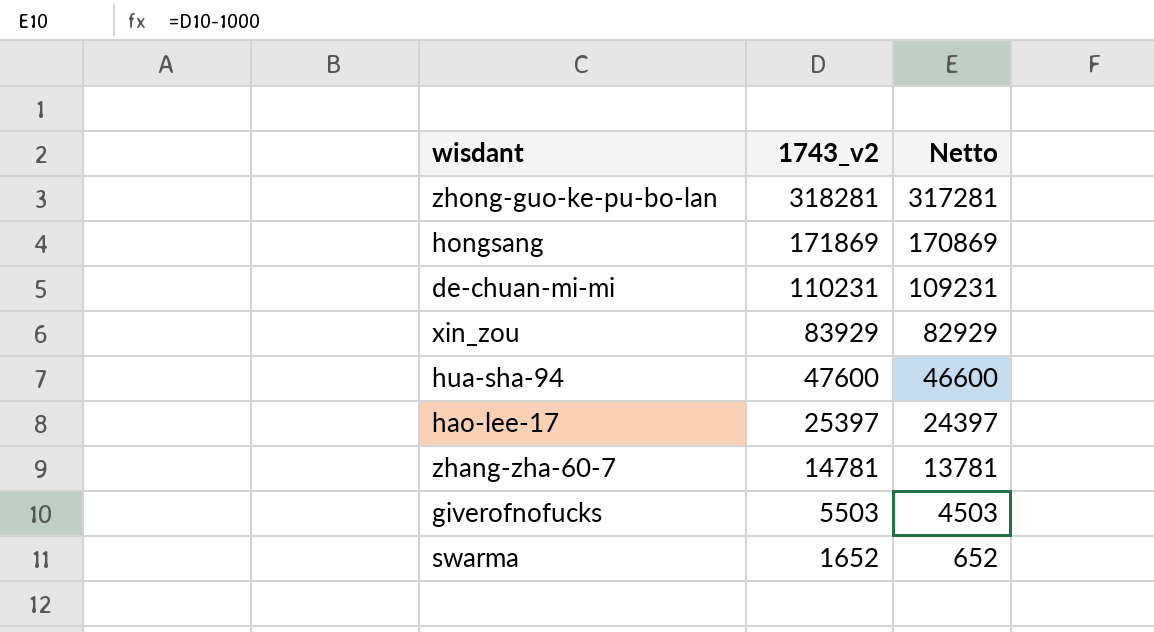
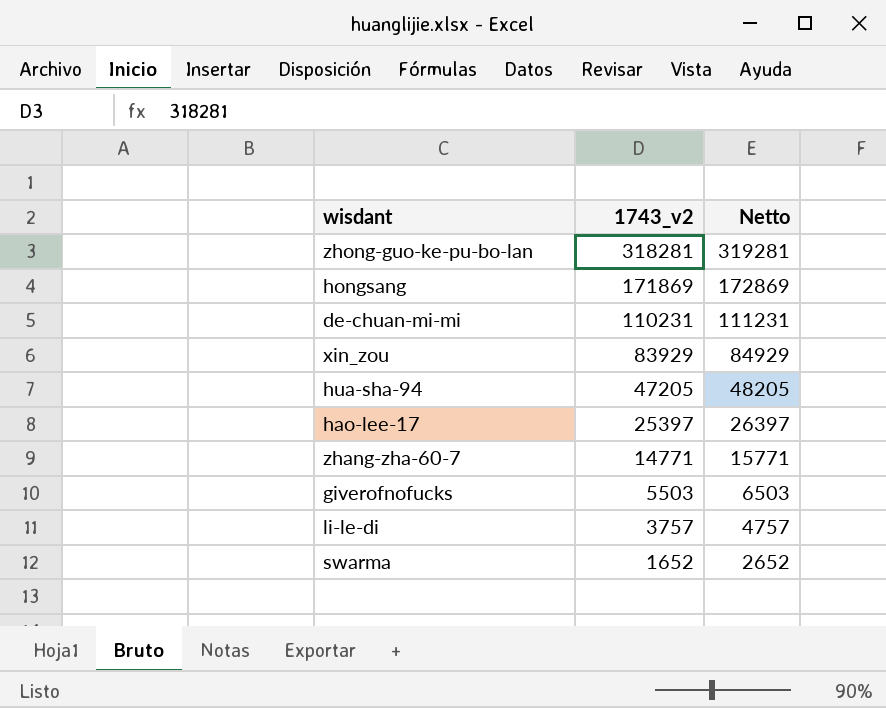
column Netto | formula: [1743_v2] - 1000 -> [1743_v2] + 1000
hua-sha-94 | 1743_v2: 47600 -> 47205
zhang-zha-60-7 | 1743_v2: 14781 -> 14771
row li-le-di: none -> 3757 | 4757

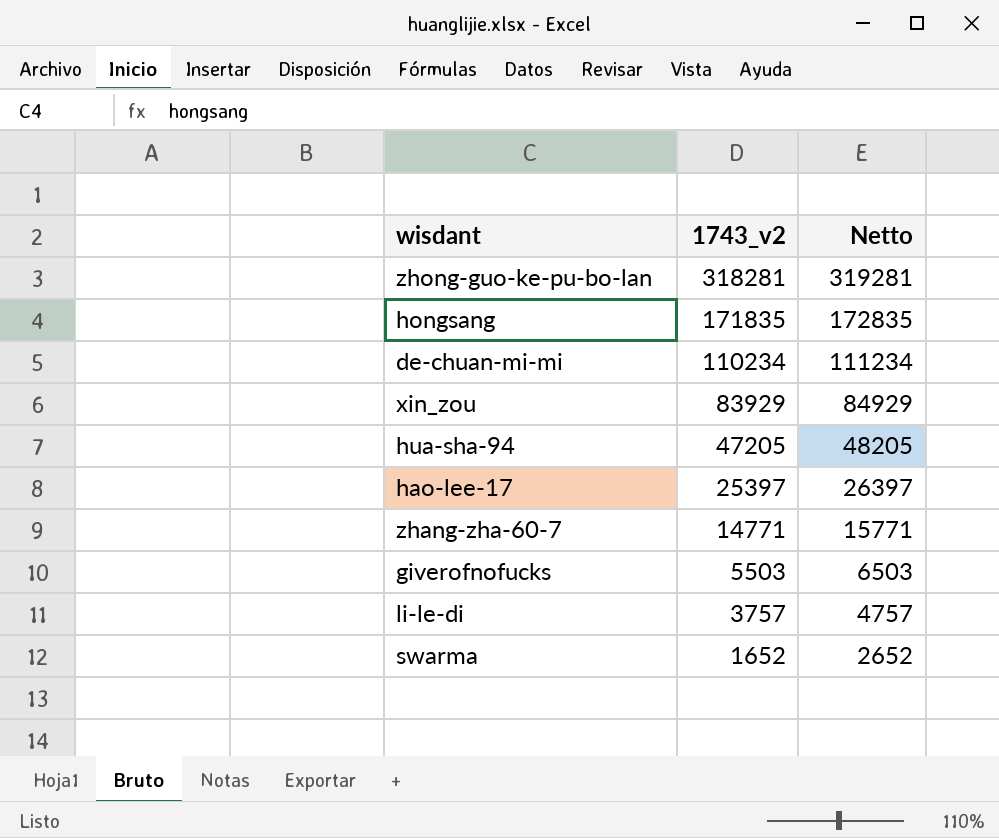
hongsang | 1743_v2: 171869 -> 171835
hongsang | Netto: 172869 -> 172835
de-chuan-mi-mi | 1743_v2: 110231 -> 110234
de-chuan-mi-mi | Netto: 111231 -> 111234

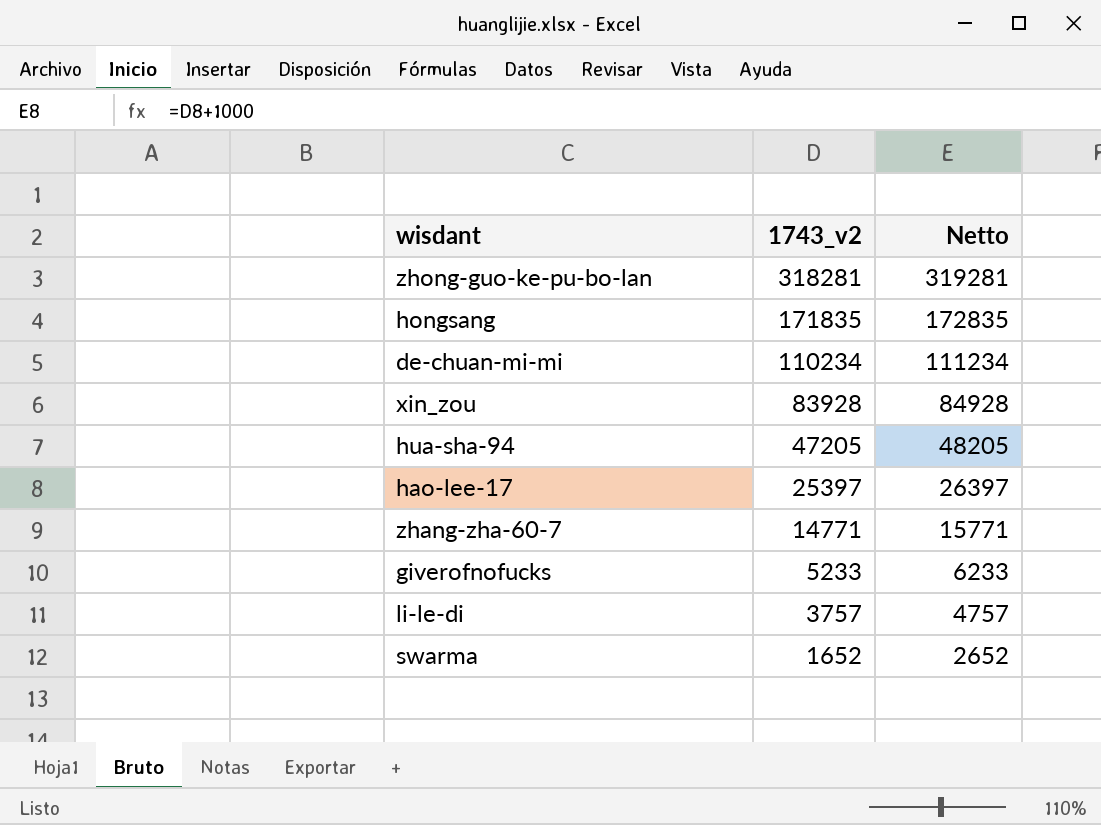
xin_zou | 1743_v2: 83929 -> 83928
xin_zou | Netto: 84929 -> 84928
giverofnofucks | 1743_v2: 5503 -> 5233
giverofnofucks | Netto: 6503 -> 6233

